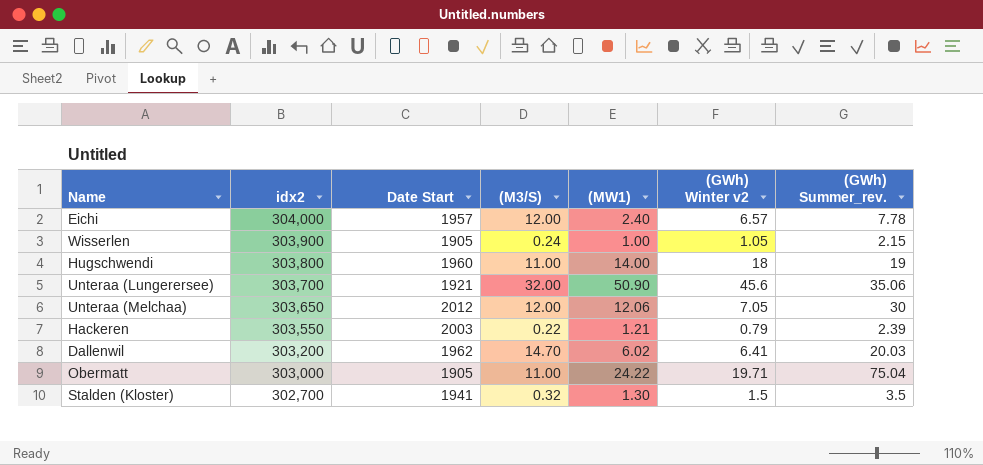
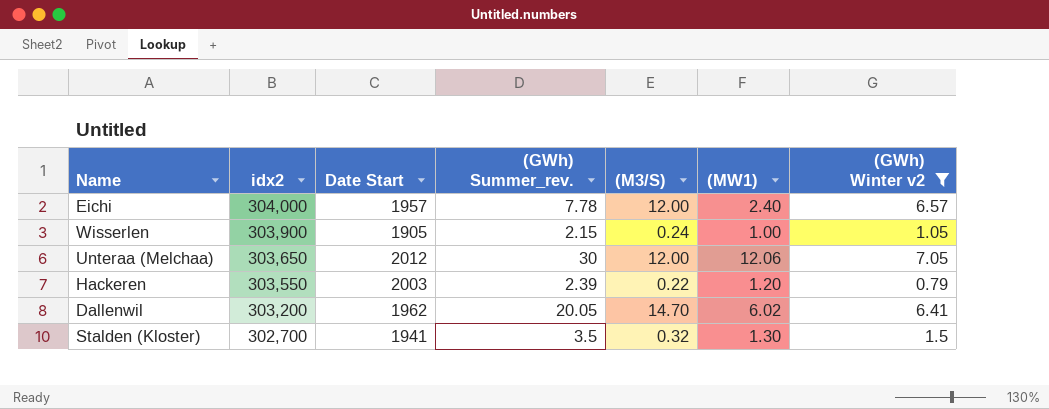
filter: none -> (GWh) Winter v2 <= 7.05
column (GWh) Summer_rev. | position: 7 -> 4
Hackeren | (MW1): 1.21 -> 1.20
Dallenwil | (GWh) Summer_rev.: 20.03 -> 20.05

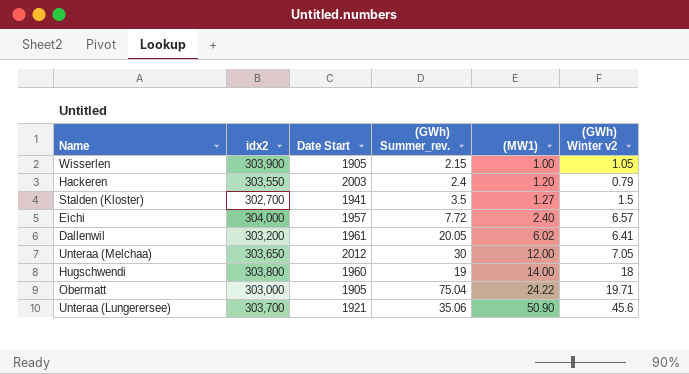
filter: (GWh) Winter v2 <= 7.05 -> none
row order: idx2 descending -> (MW1) ascending
column (M3/S) | position: 5 -> none
Hackeren | (GWh) Summer_rev.: 2.39 -> 2.4
Stalden (Kloster) | (MW1): 1.30 -> 1.27
Eichi | (GWh) Summer_rev.: 7.78 -> 7.72
Dallenwil | Date Start: 1962 -> 1961
Unteraa (Melchaa) | (MW1): 12.06 -> 12.00

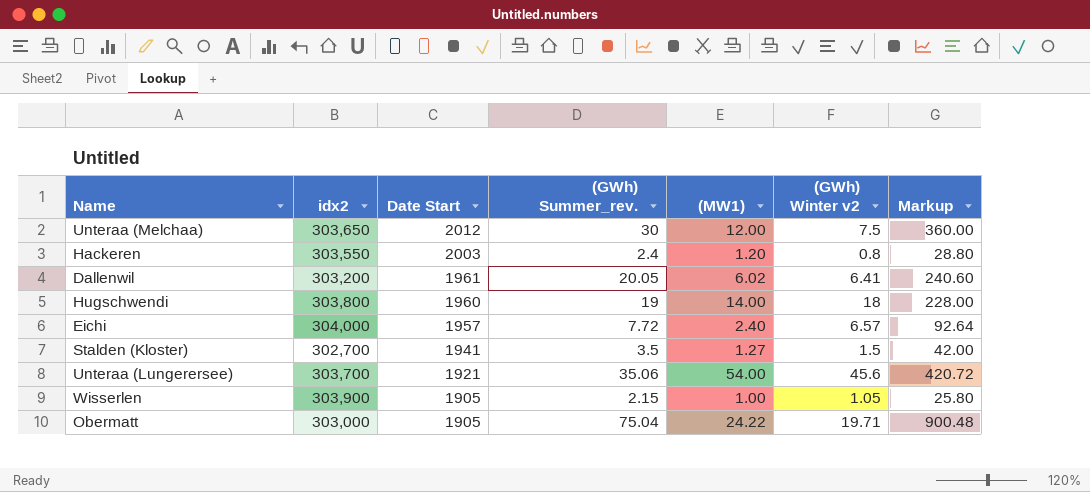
row order: (MW1) ascending -> Date Start descending
column Markup | formula: none -> [(GWh) Summer_rev.] * 12
Unteraa (Melchaa) | (GWh) Winter v2: 7.05 -> 7.5
Hackeren | (GWh) Winter v2: 0.79 -> 0.8
Unteraa (Lungerersee) | (MW1): 50.90 -> 54.00

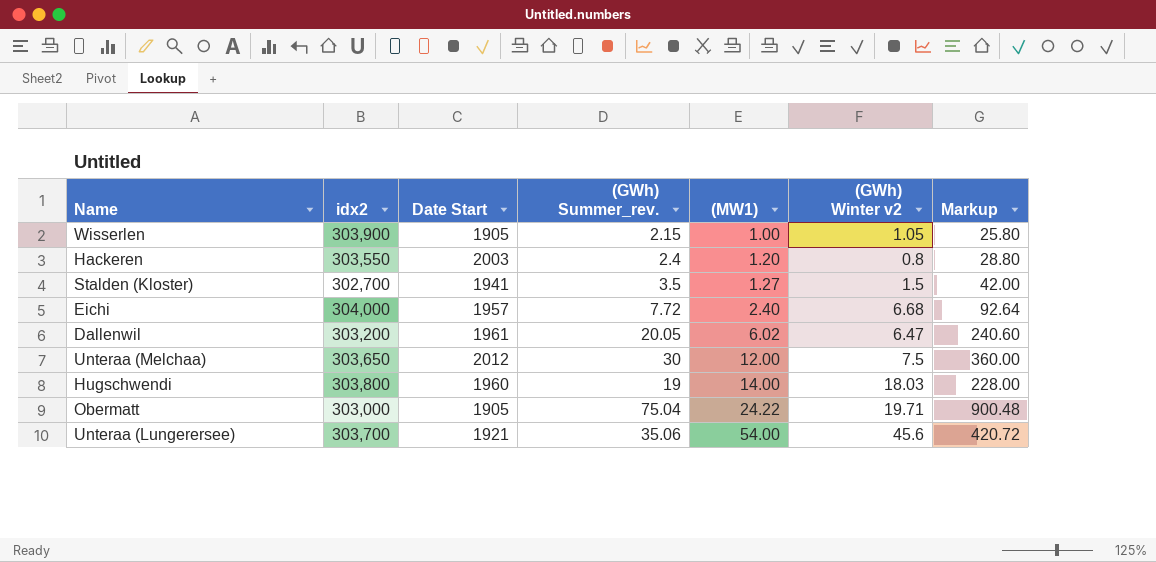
row order: Date Start descending -> (MW1) ascending
Eichi | (GWh) Winter v2: 6.57 -> 6.68
Dallenwil | (GWh) Winter v2: 6.41 -> 6.47
Hugschwendi | (GWh) Winter v2: 18 -> 18.03

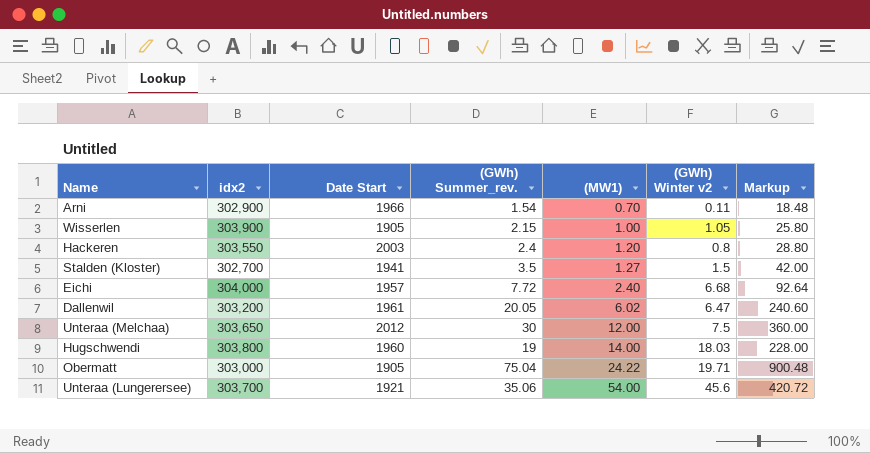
row Arni: none -> 302,900 | 1966 | 1.54 | 0.70 | 0.11 | 18.48

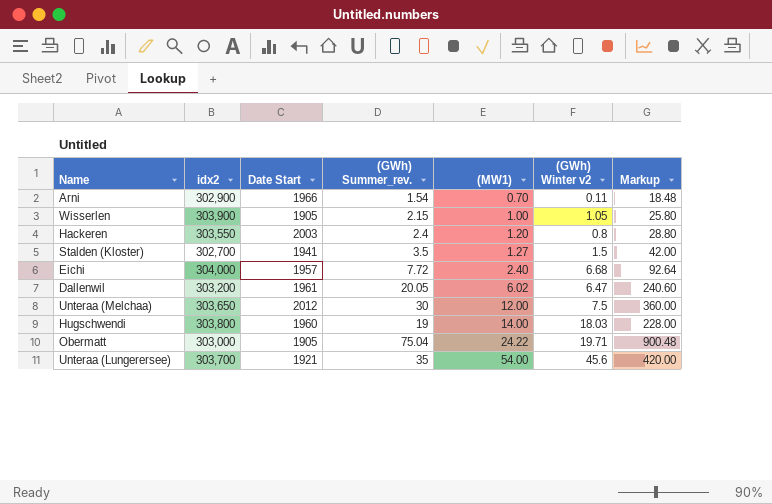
Unteraa (Lungerersee) | (GWh) Summer_rev.: 35.06 -> 35
Unteraa (Lungerersee) | Markup: 420.72 -> 420.00

